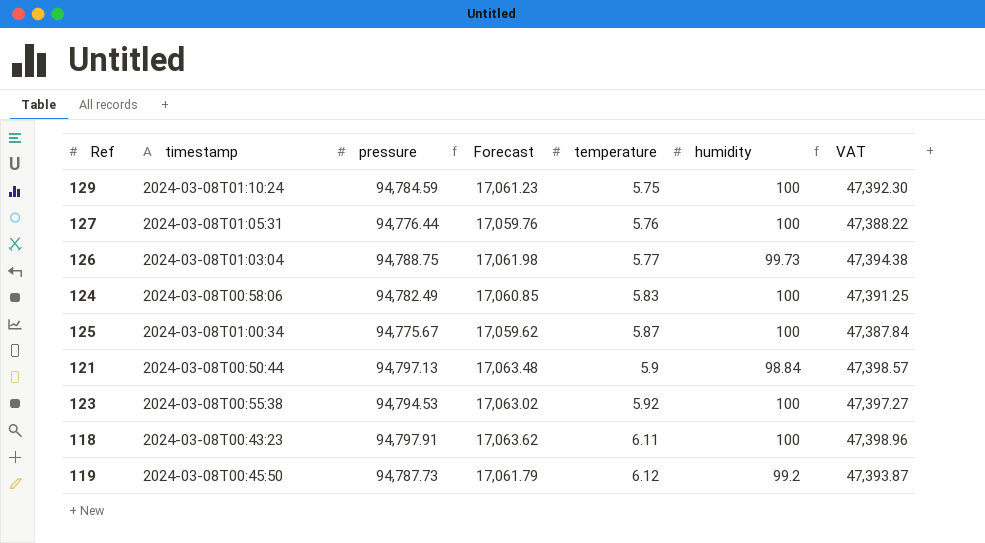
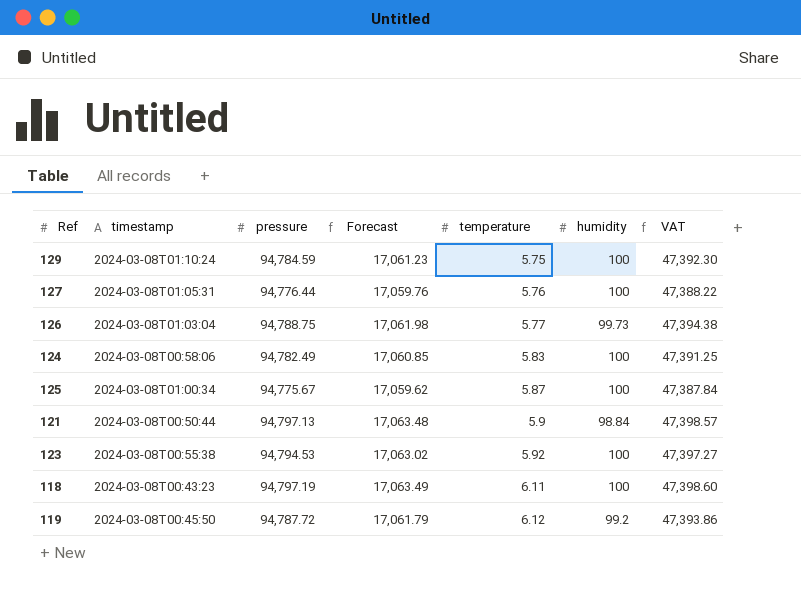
118 | pressure: 94,797.91 -> 94,797.19
118 | Forecast: 17,063.62 -> 17,063.49
118 | VAT: 47,398.96 -> 47,398.60
119 | pressure: 94,787.73 -> 94,787.72
119 | VAT: 47,393.87 -> 47,393.86

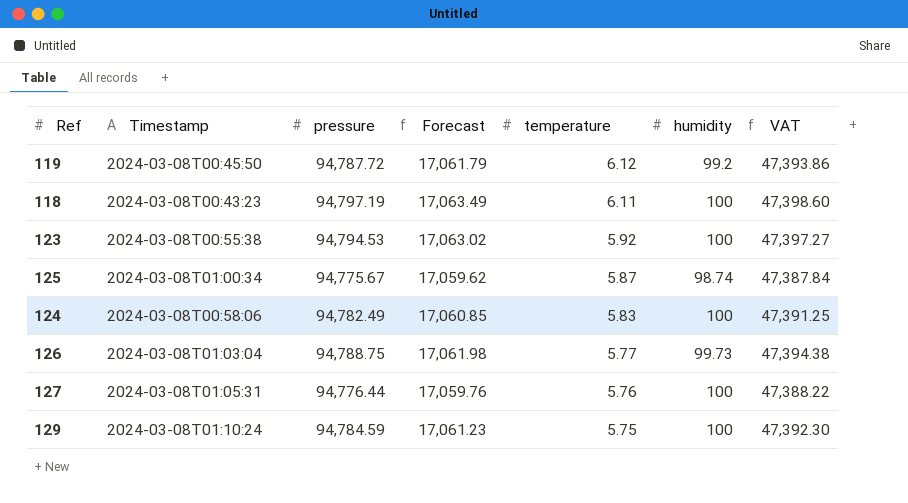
row order: temperature ascending -> temperature descending
column name: timestamp -> Timestamp
row 121: 2024-03-08T00:50:44 | 94,797.13 | 17,063.48 | 5.9 | 98.84 | 47,398.57 -> none
125 | humidity: 100 -> 98.74

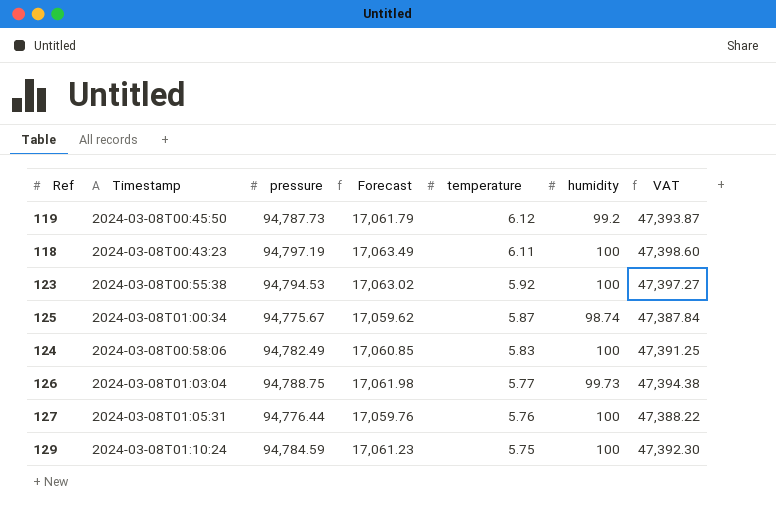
119 | pressure: 94,787.72 -> 94,787.73
119 | VAT: 47,393.86 -> 47,393.87

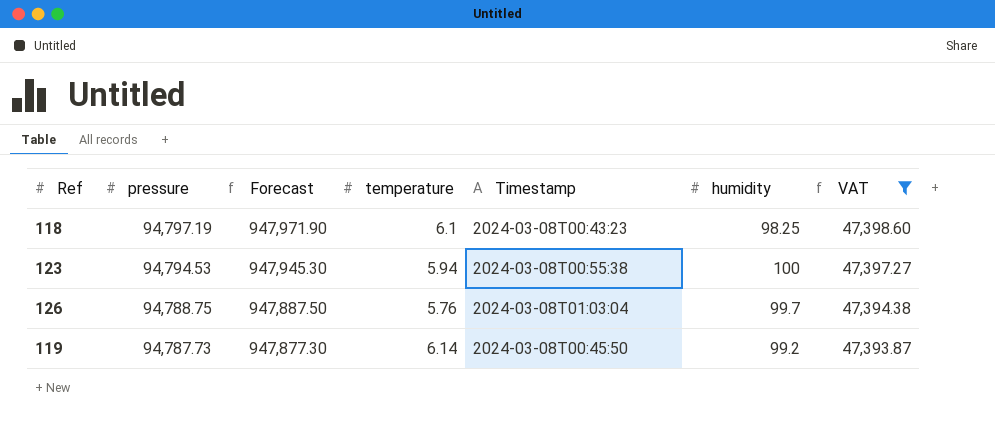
filter: none -> VAT >= 47,393.87
row order: temperature descending -> pressure descending
column Forecast | formula: [pressure] * 0.18 -> [pressure] * 10
column Timestamp | position: 2 -> 5
118 | temperature: 6.11 -> 6.1
118 | humidity: 100 -> 98.25
123 | temperature: 5.92 -> 5.94
126 | temperature: 5.77 -> 5.76
126 | humidity: 99.73 -> 99.7
119 | temperature: 6.12 -> 6.14

